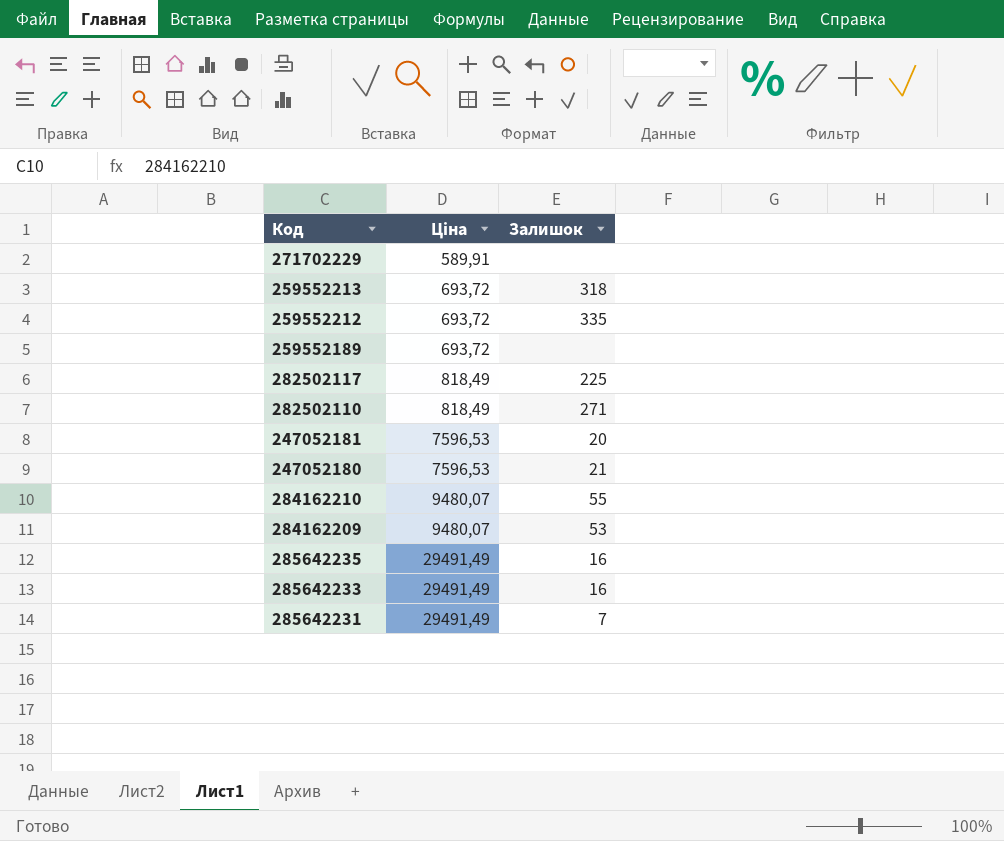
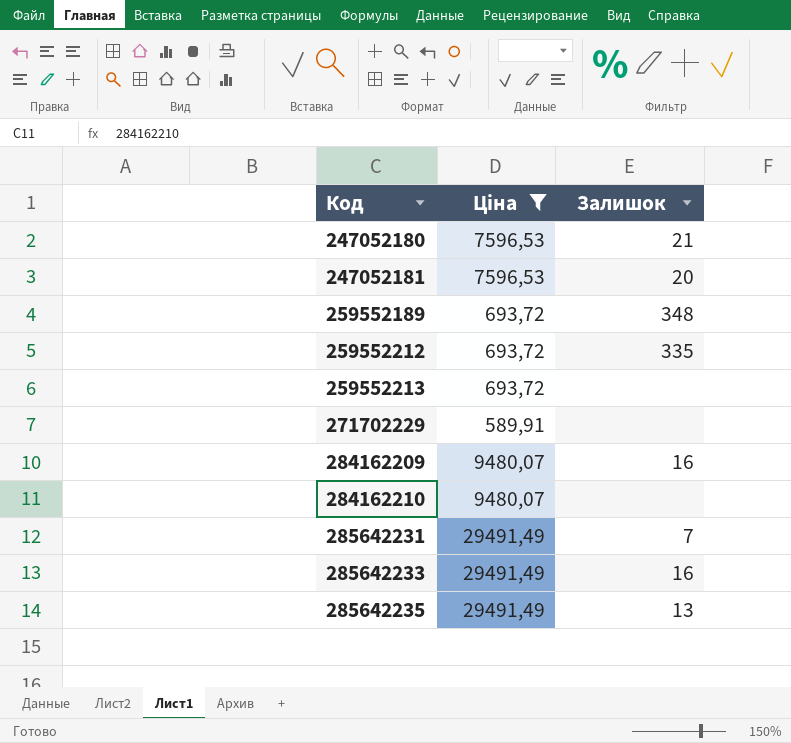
filter: none -> Ціна != 818,49
row order: Ціна ascending -> Код ascending
259552189 | Залишок: none -> 348
259552213 | Залишок: 318 -> none
284162209 | Залишок: 53 -> 16
284162210 | Залишок: 55 -> none
285642235 | Залишок: 16 -> 13

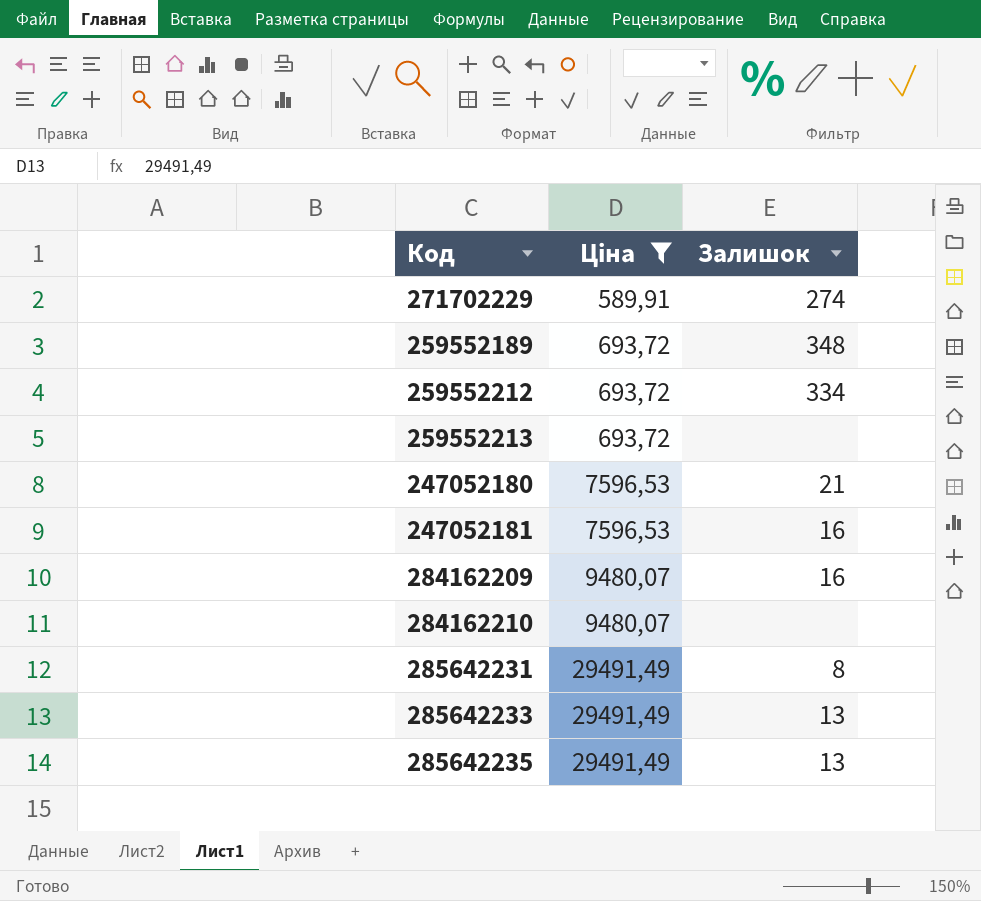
row order: Код ascending -> Ціна ascending
271702229 | Залишок: none -> 274
259552212 | Залишок: 335 -> 334
247052181 | Залишок: 20 -> 16
285642231 | Залишок: 7 -> 8
285642233 | Залишок: 16 -> 13

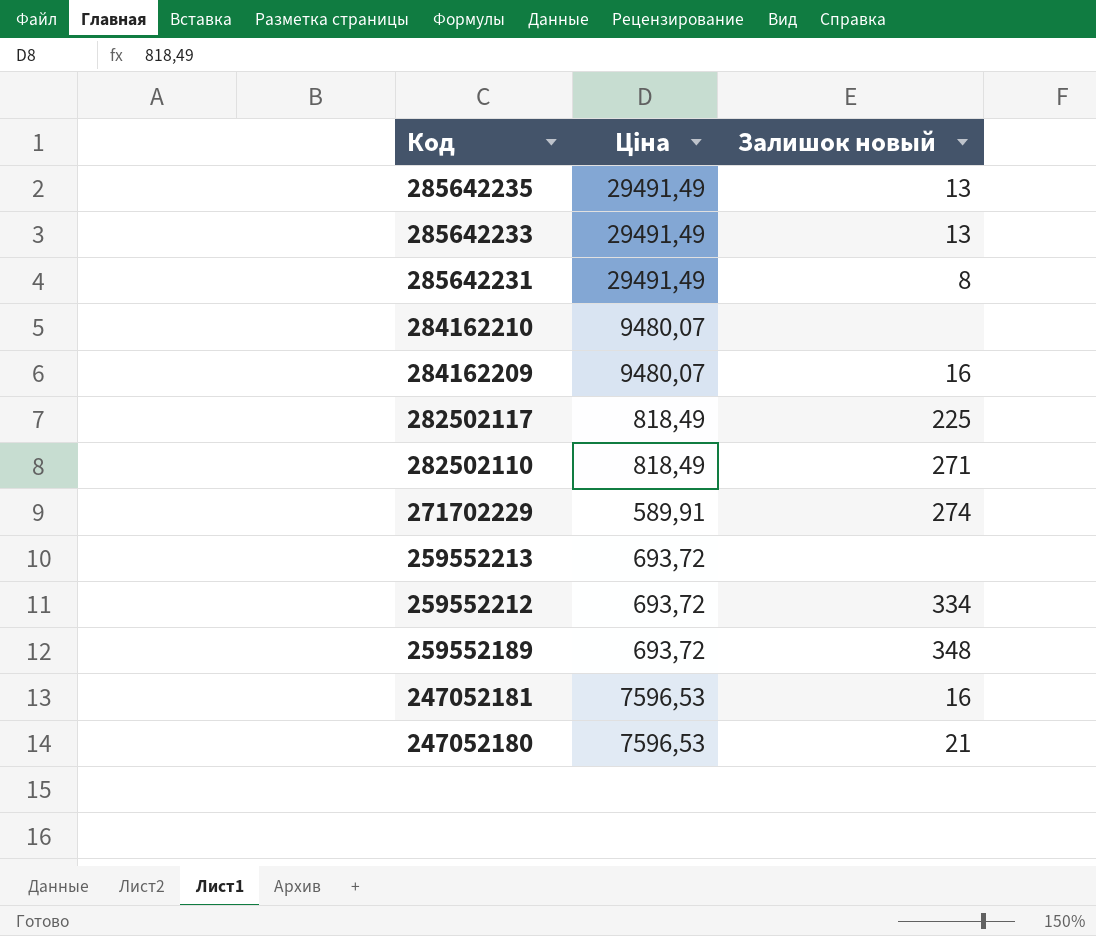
filter: Ціна != 818,49 -> none
row order: Ціна ascending -> Код descending
column name: Залишок -> Залишок новый

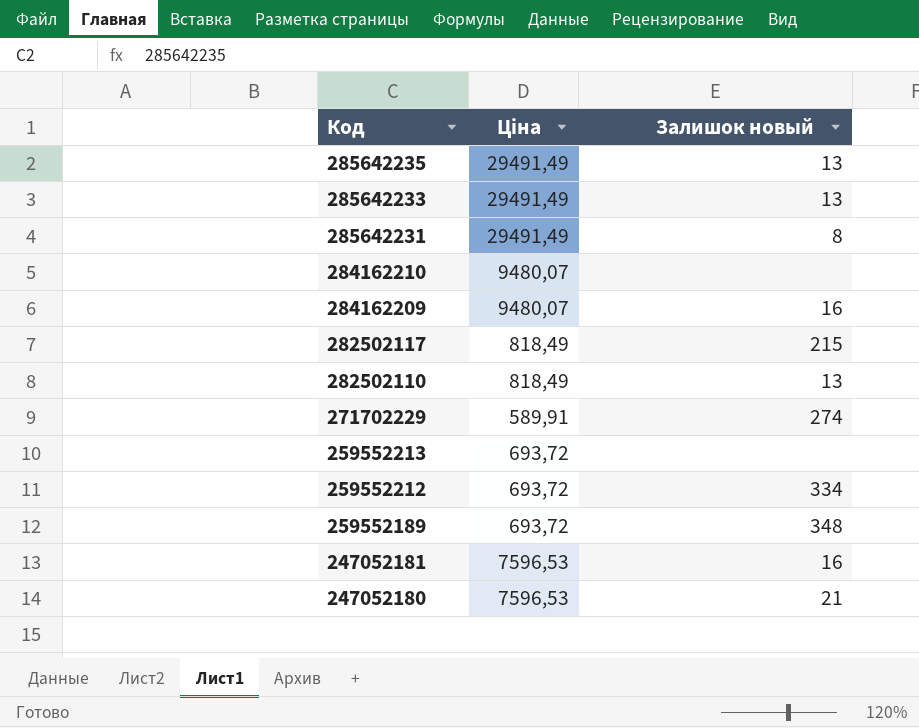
282502117 | Залишок новый: 225 -> 215
282502110 | Залишок новый: 271 -> 13

